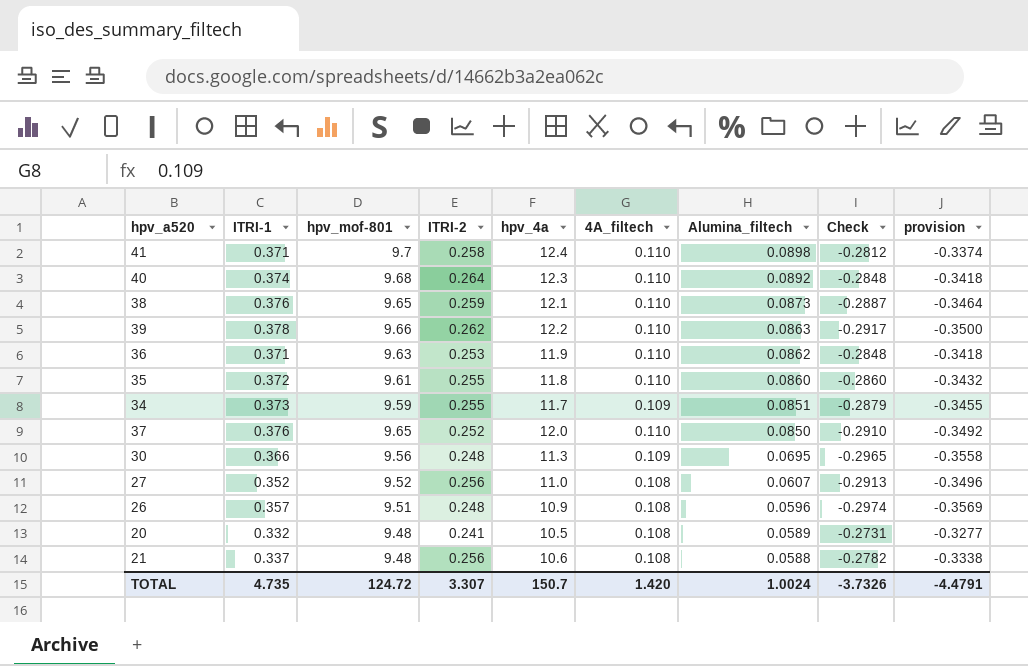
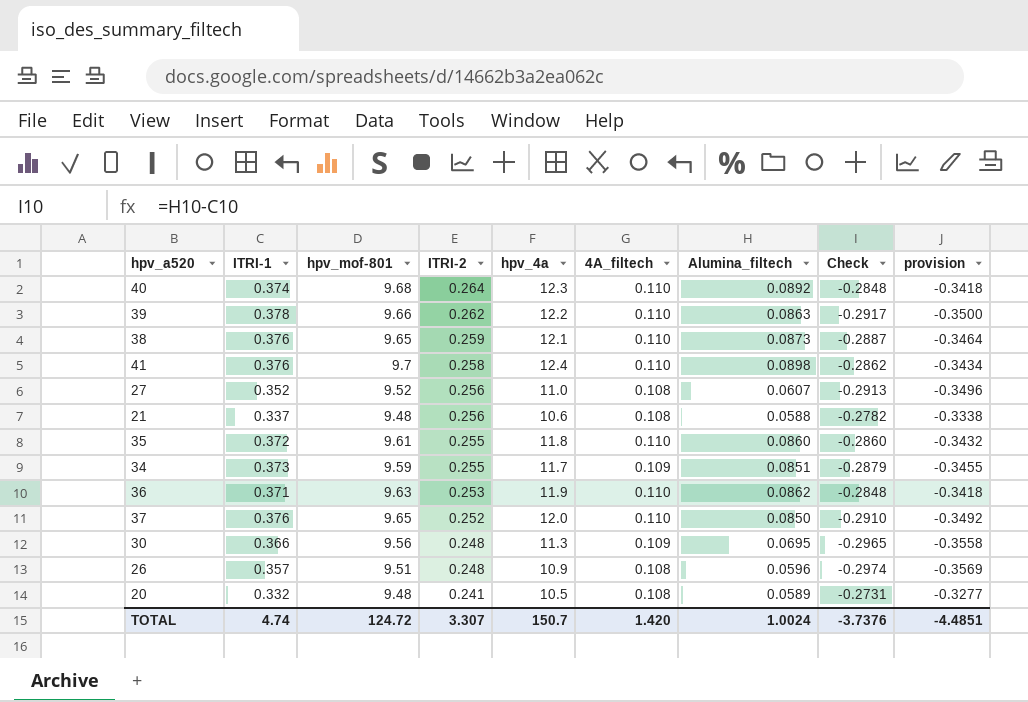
row order: Alumina_filtech descending -> ITRI-2 descending
41 | ITRI-1: 0.371 -> 0.376
41 | Check: -0.2812 -> -0.2862
41 | provision: -0.3374 -> -0.3434
TOTAL | ITRI-1: 4.735 -> 4.74
TOTAL | Check: -3.7326 -> -3.7376
TOTAL | provision: -4.4791 -> -4.4851

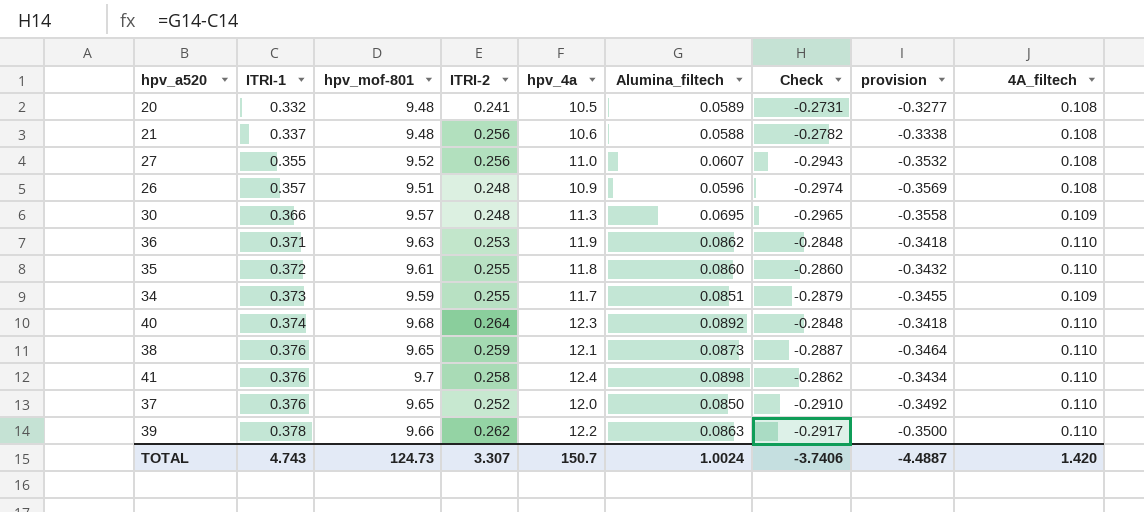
row order: ITRI-2 descending -> ITRI-1 ascending
column 4A_filtech | position: 6 -> 9
27 | ITRI-1: 0.352 -> 0.355
27 | Check: -0.2913 -> -0.2943
27 | provision: -0.3496 -> -0.3532
30 | hpv_mof-801: 9.56 -> 9.57
TOTAL | ITRI-1: 4.74 -> 4.743
TOTAL | hpv_mof-801: 124.72 -> 124.73
TOTAL | Check: -3.7376 -> -3.7406
TOTAL | provision: -4.4851 -> -4.4887

